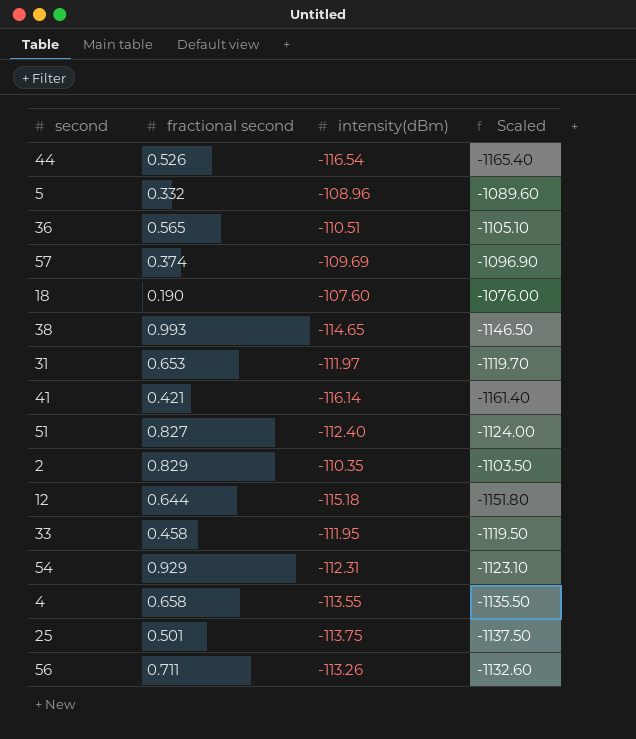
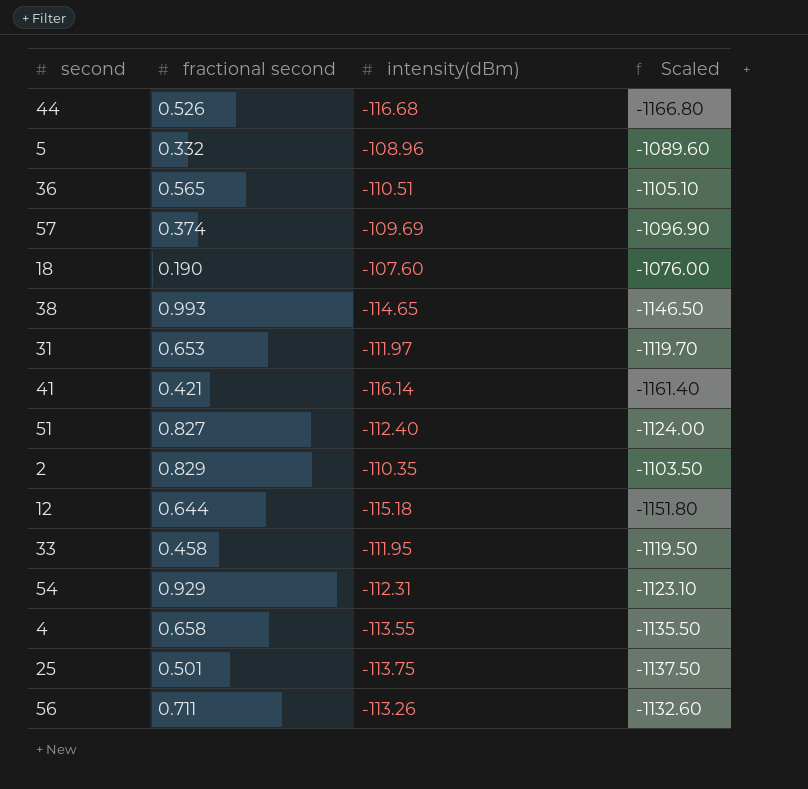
44 | intensity(dBm): -116.54 -> -116.68
44 | Scaled: -1165.40 -> -1166.80

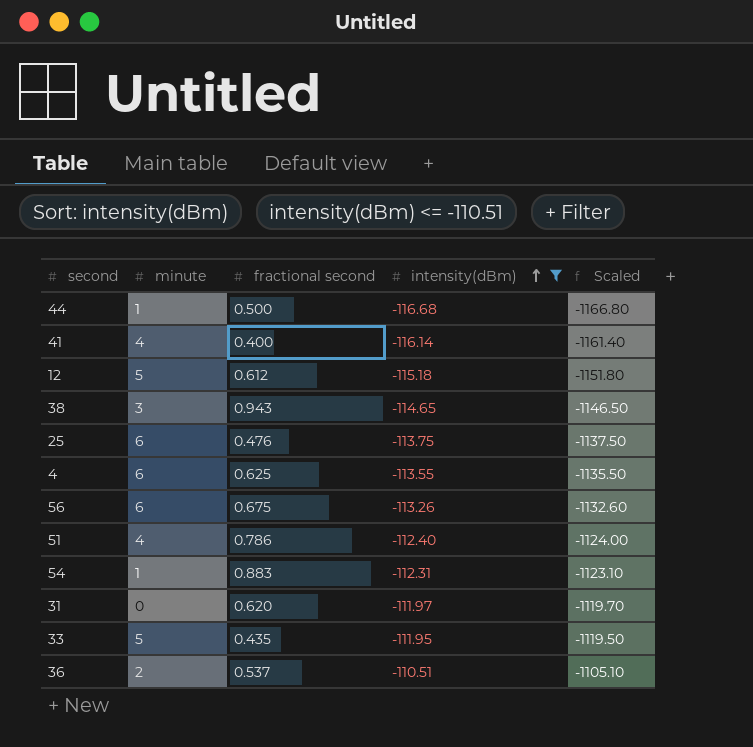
filter: none -> intensity(dBm) <= -110.51
row order: none -> intensity(dBm) ascending
column minute | position: none -> 2
44 | fractional second: 0.526 -> 0.500
41 | fractional second: 0.421 -> 0.400
12 | fractional second: 0.644 -> 0.612
38 | fractional second: 0.993 -> 0.943
25 | fractional second: 0.501 -> 0.476
4 | fractional second: 0.658 -> 0.625
56 | fractional second: 0.711 -> 0.675
51 | fractional second: 0.827 -> 0.786
54 | fractional second: 0.929 -> 0.883
31 | fractional second: 0.653 -> 0.620
33 | fractional second: 0.458 -> 0.435
36 | fractional second: 0.565 -> 0.537

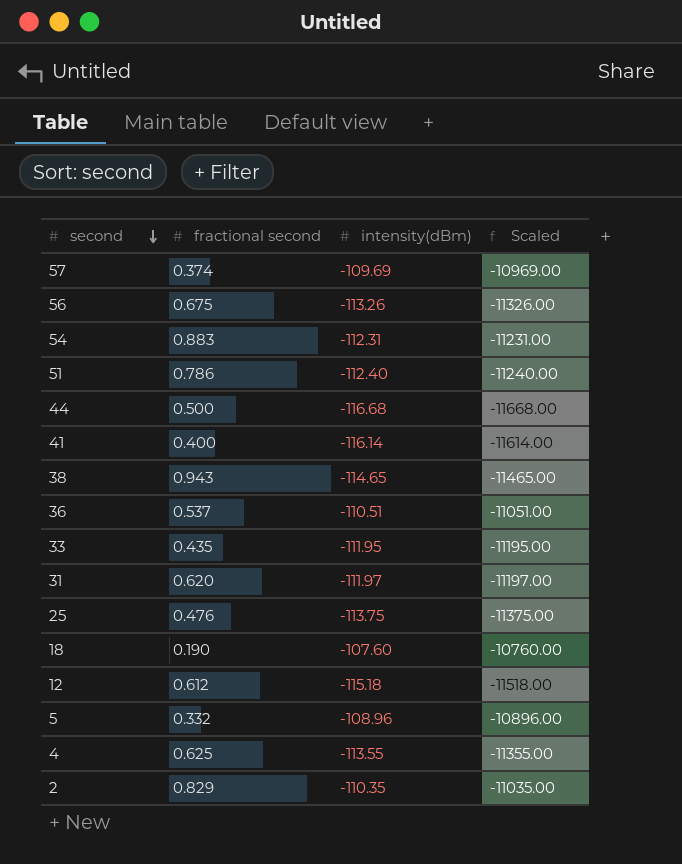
filter: intensity(dBm) <= -110.51 -> none
row order: intensity(dBm) ascending -> second descending
column minute | position: 2 -> none
column Scaled | formula: [intensity(dBm)] * 10 -> [intensity(dBm)] * 100

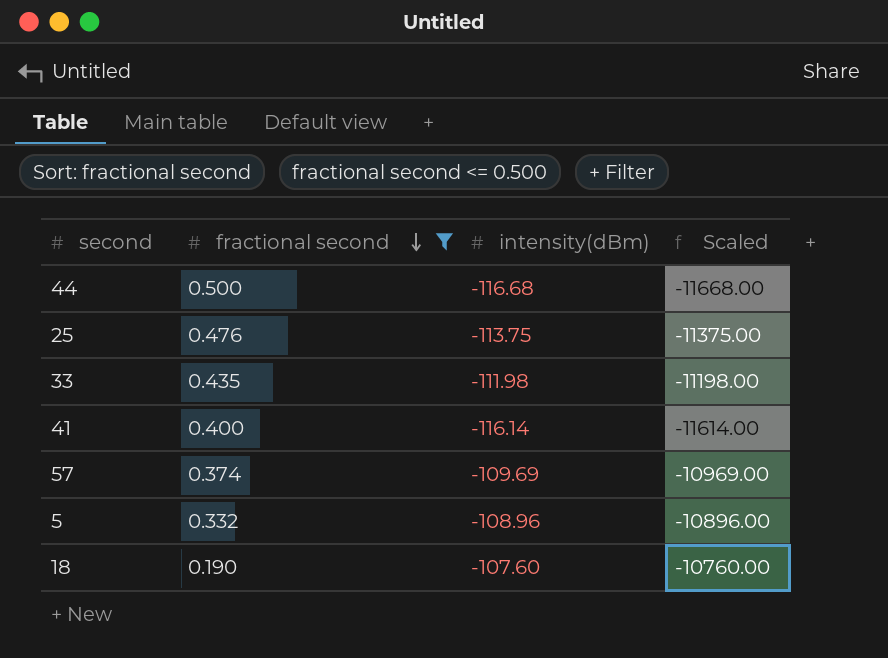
filter: none -> fractional second <= 0.500
row order: second descending -> fractional second descending
33 | intensity(dBm): -111.95 -> -111.98
33 | Scaled: -11195.00 -> -11198.00

